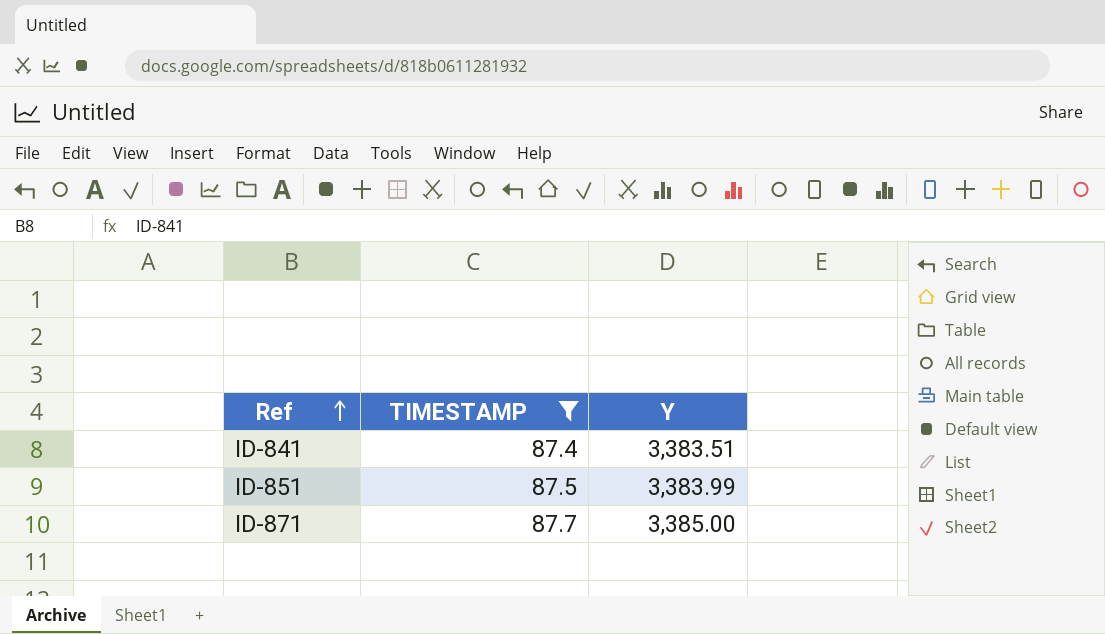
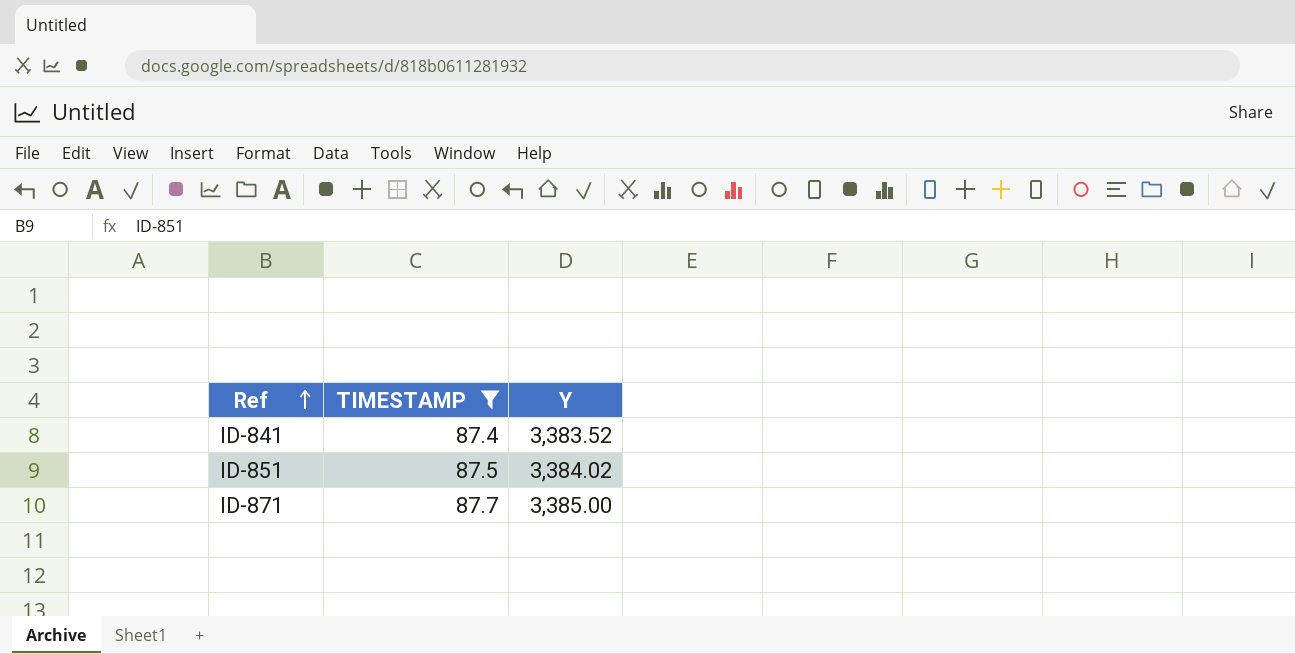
ID-841 | Y: 3,383.51 -> 3,383.52
ID-851 | Y: 3,383.99 -> 3,384.02

